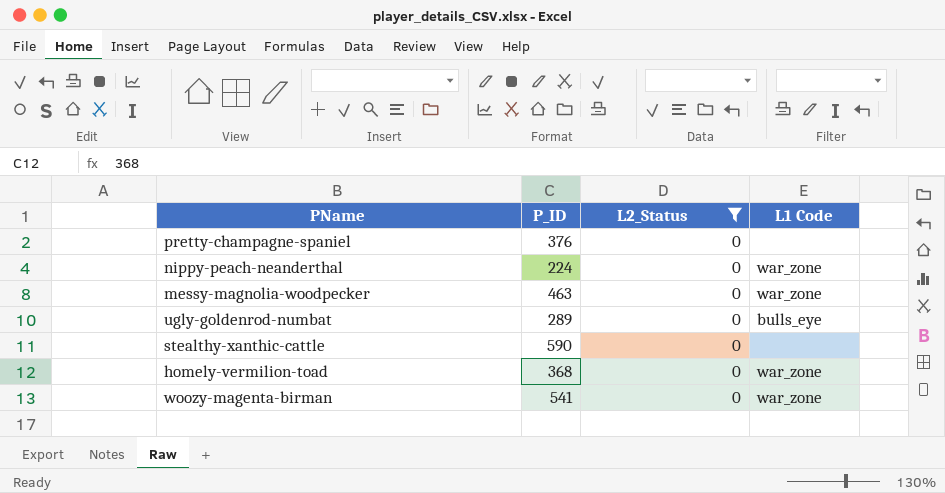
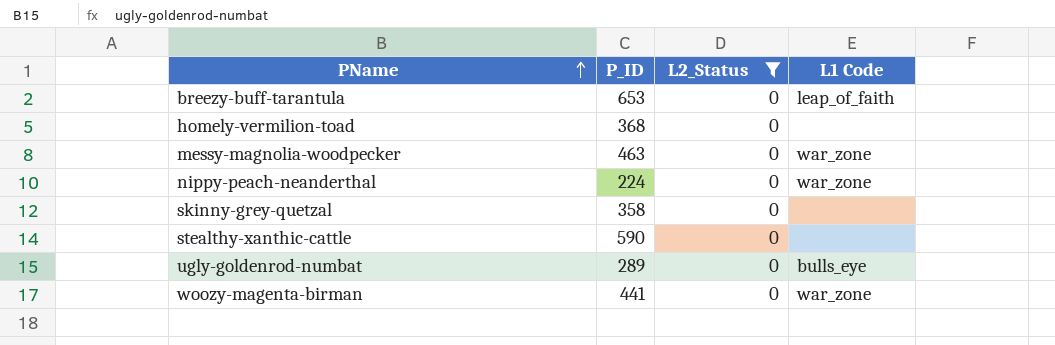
row order: none -> PName ascending
row pretty-champagne-spaniel: 376 | 0 | none -> none
row breezy-buff-tarantula: none -> 653 | 0 | leap_of_faith
homely-vermilion-toad | L1 Code: war_zone -> none
row skinny-grey-quetzal: none -> 358 | 0 | none
woozy-magenta-birman | P_ID: 541 -> 441

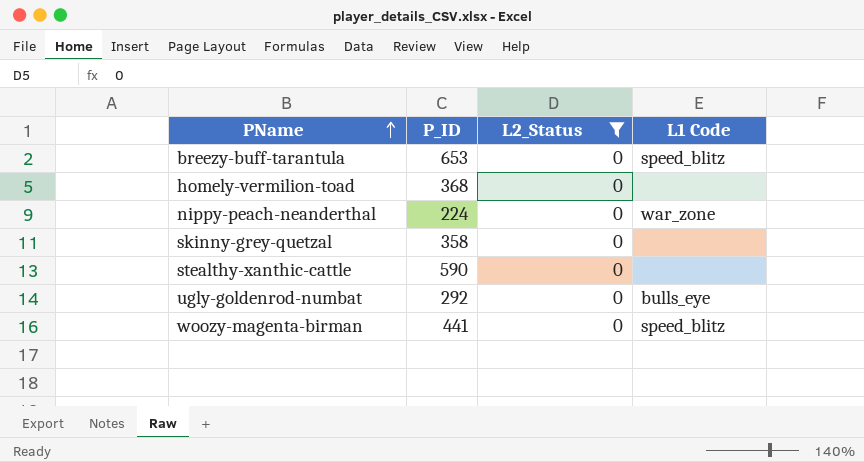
row messy-magnolia-woodpecker: 463 | 0 | war_zone -> none
breezy-buff-tarantula | L1 Code: leap_of_faith -> speed_blitz
ugly-goldenrod-numbat | P_ID: 289 -> 292
woozy-magenta-birman | L1 Code: war_zone -> speed_blitz

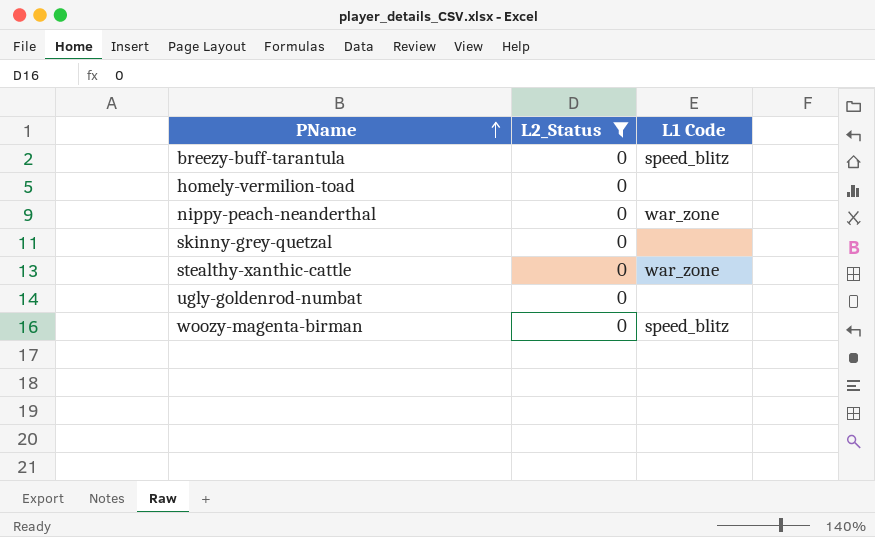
column P_ID | position: 2 -> none
stealthy-xanthic-cattle | L1 Code: none -> war_zone
ugly-goldenrod-numbat | L1 Code: bulls_eye -> none

